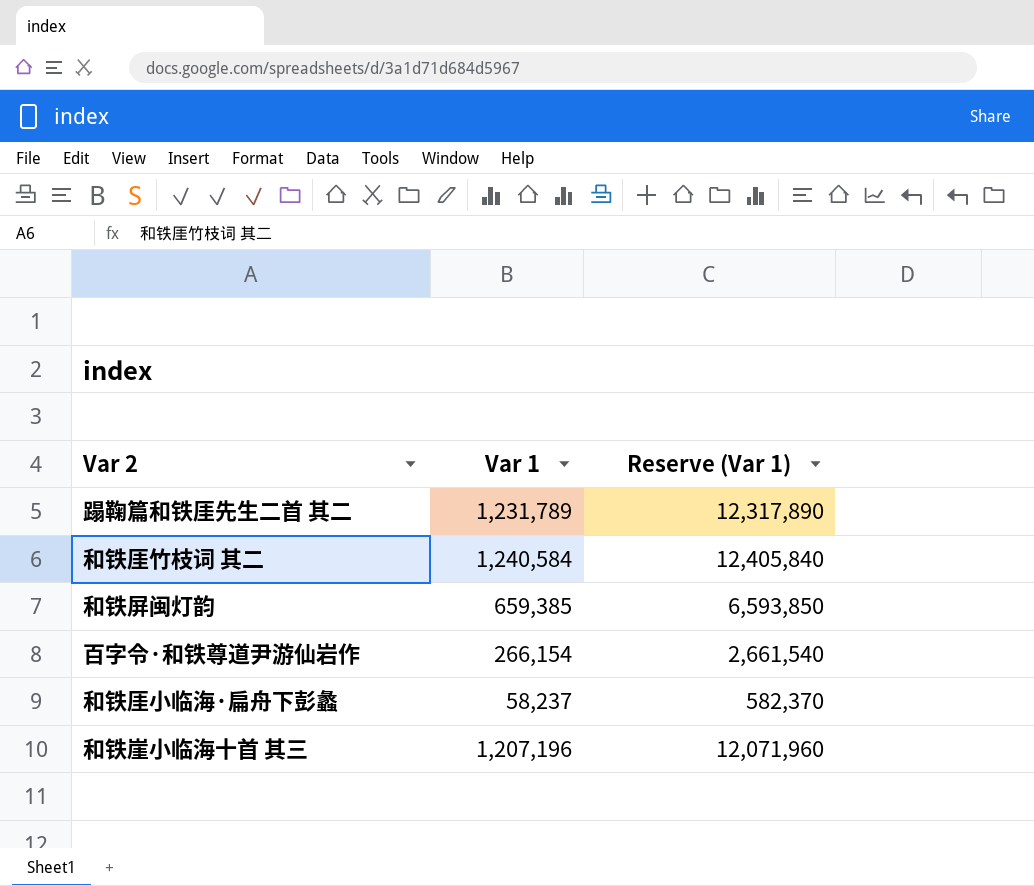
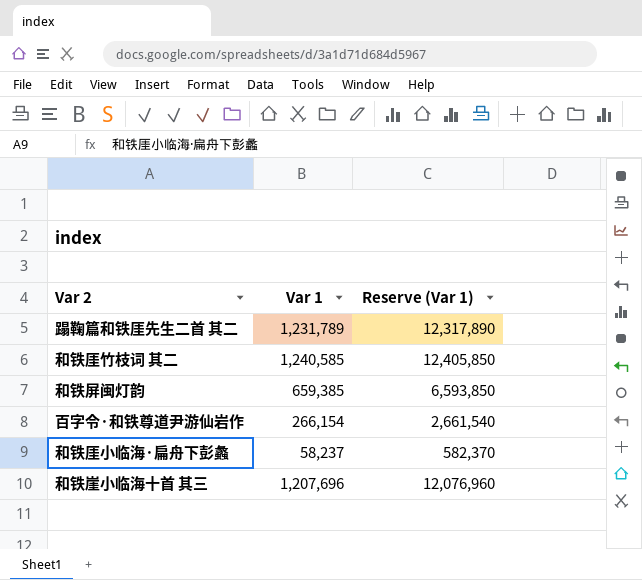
和铁厓竹枝词 其二 | Var 1: 1,240,584 -> 1,240,585
和铁厓竹枝词 其二 | Reserve (Var 1): 12,405,840 -> 12,405,850
和铁崖小临海十首 其三 | Var 1: 1,207,196 -> 1,207,696
和铁崖小临海十首 其三 | Reserve (Var 1): 12,071,960 -> 12,076,960

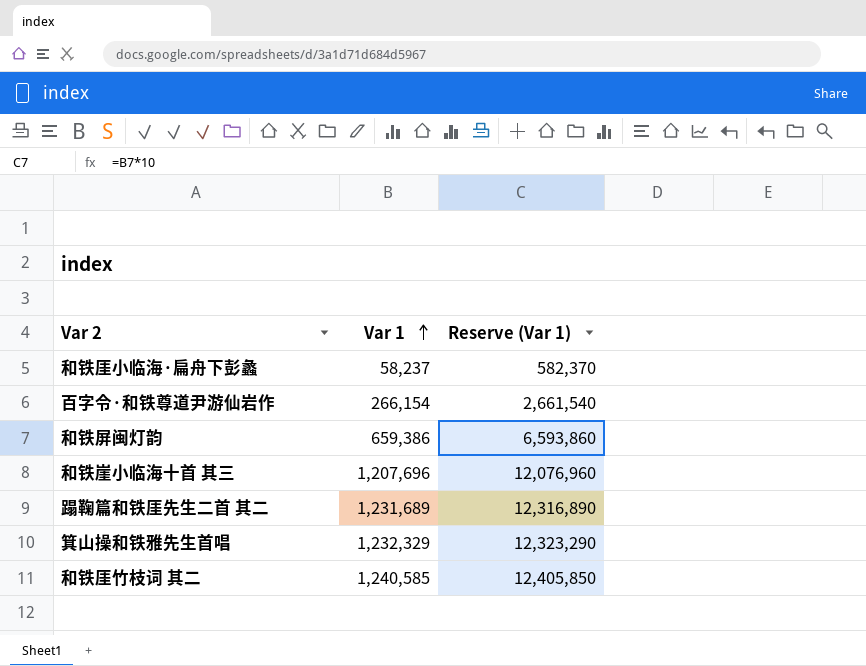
row order: none -> Var 1 ascending
和铁屏闽灯韵 | Var 1: 659,385 -> 659,386
和铁屏闽灯韵 | Reserve (Var 1): 6,593,850 -> 6,593,860
蹋鞠篇和铁厓先生二首 其二 | Var 1: 1,231,789 -> 1,231,689
蹋鞠篇和铁厓先生二首 其二 | Reserve (Var 1): 12,317,890 -> 12,316,890
row 箕山操和铁雅先生首唱: none -> 1,232,329 | 12,323,290

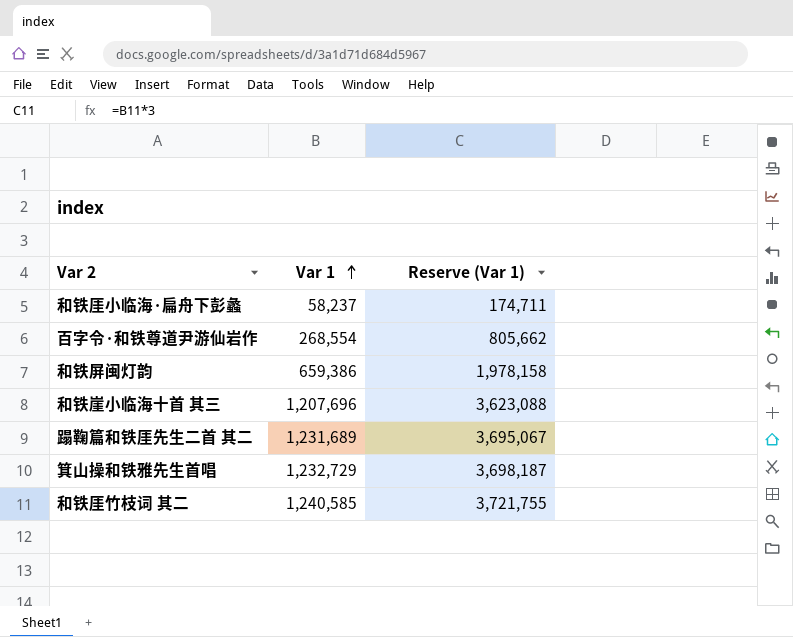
column Reserve (Var 1) | formula: [Var 1] * 10 -> [Var 1] * 3
百字令·和铁尊道尹游仙岩作 | Var 1: 266,154 -> 268,554
箕山操和铁雅先生首唱 | Var 1: 1,232,329 -> 1,232,729

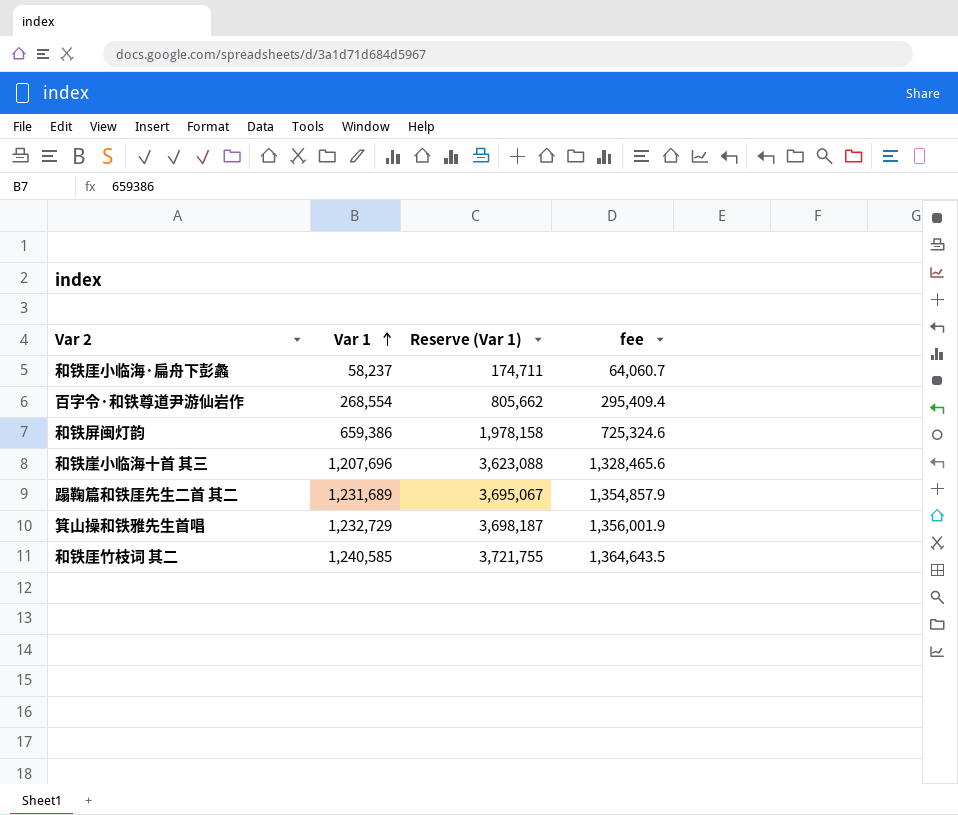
column fee | formula: none -> [Var 1] * 1.1

